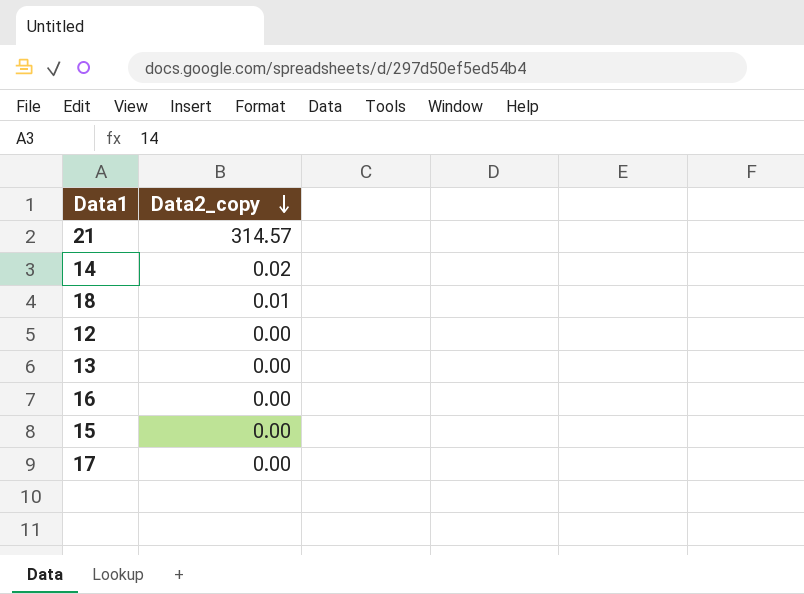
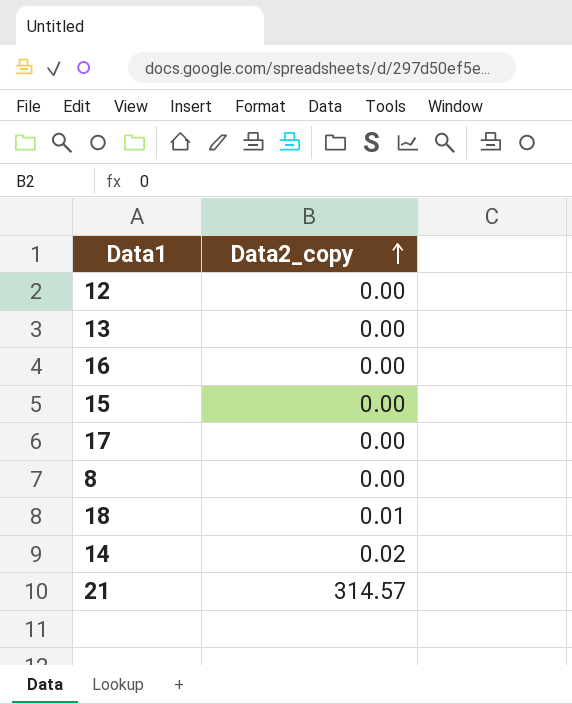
row order: Data2_copy descending -> Data2_copy ascending
row 8: none -> 0.00

